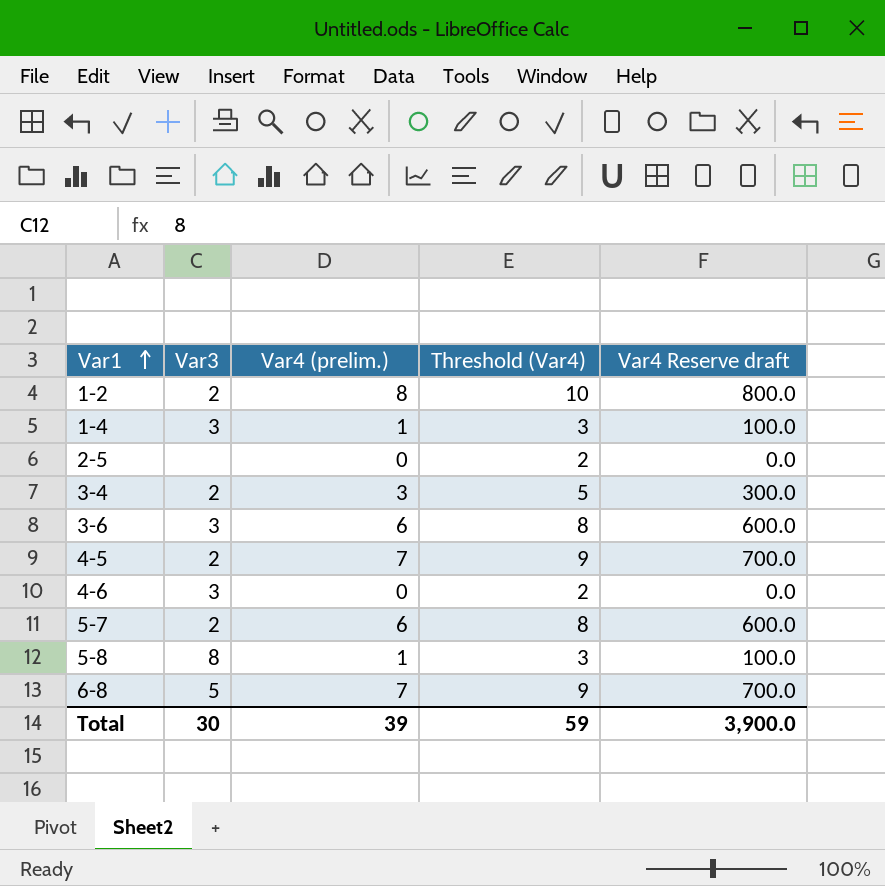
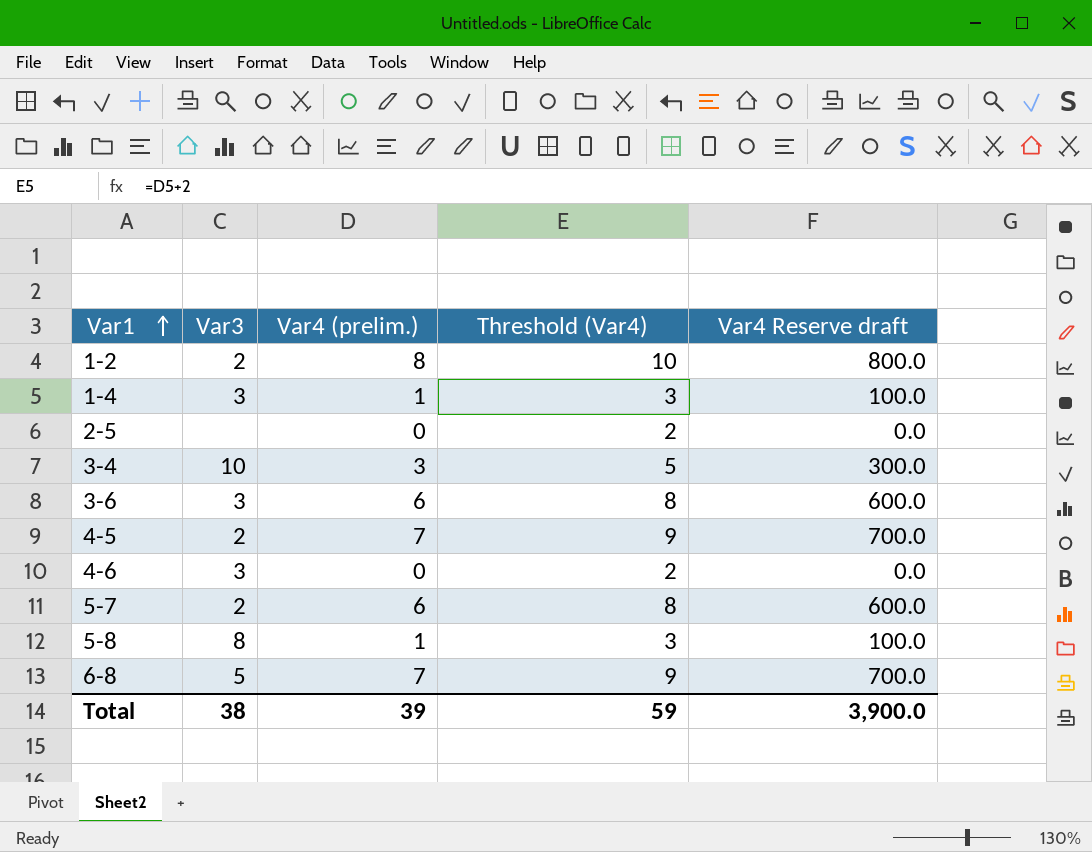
3-4 | Var3: 2 -> 10
Total | Var3: 30 -> 38

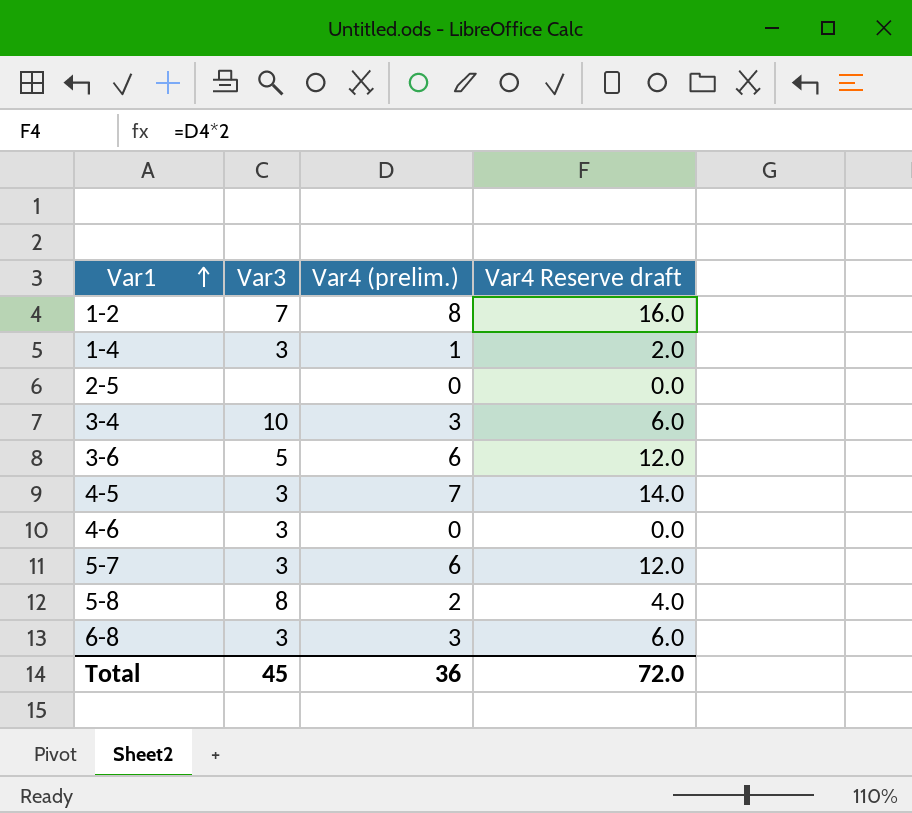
column Threshold (Var4) | formula: [Var4 (prelim.)] + 2 -> none
column Var4 Reserve draft | formula: [Var4 (prelim.)] * 100 -> [Var4 (prelim.)] * 2
1-2 | Var3: 2 -> 7
3-6 | Var3: 3 -> 5
4-5 | Var3: 2 -> 3
5-7 | Var3: 2 -> 3
5-8 | Var4 (prelim.): 1 -> 2
6-8 | Var3: 5 -> 3
6-8 | Var4 (prelim.): 7 -> 3
Total | Var3: 38 -> 45
Total | Var4 (prelim.): 39 -> 36
Total | Var4 Reserve draft: 3,900.0 -> 72.0

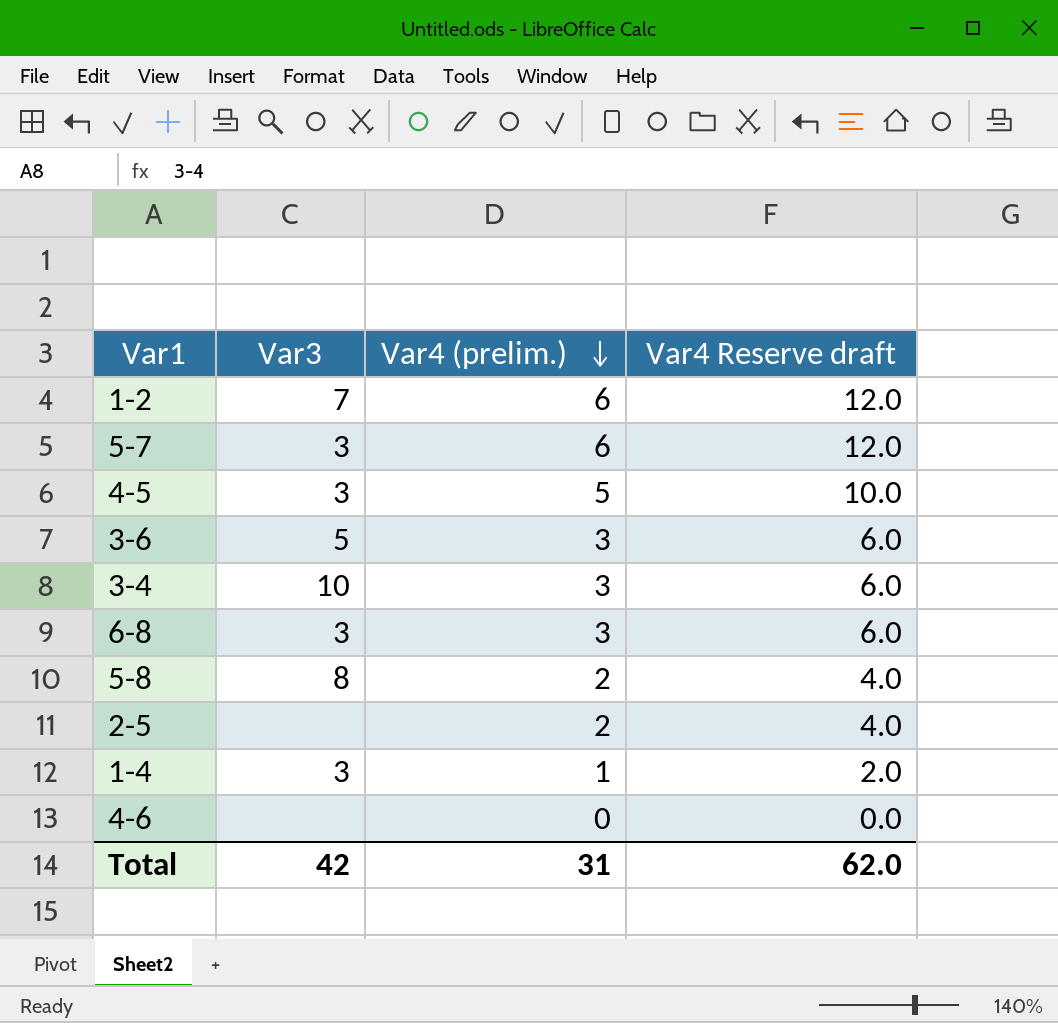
row order: Var1 ascending -> Var4 (prelim.) descending
1-2 | Var4 (prelim.): 8 -> 6
1-2 | Var4 Reserve draft: 16.0 -> 12.0
4-5 | Var4 (prelim.): 7 -> 5
4-5 | Var4 Reserve draft: 14.0 -> 10.0
3-6 | Var4 (prelim.): 6 -> 3
3-6 | Var4 Reserve draft: 12.0 -> 6.0
2-5 | Var4 (prelim.): 0 -> 2
2-5 | Var4 Reserve draft: 0.0 -> 4.0
4-6 | Var3: 3 -> none
Total | Var3: 45 -> 42
Total | Var4 (prelim.): 36 -> 31
Total | Var4 Reserve draft: 72.0 -> 62.0

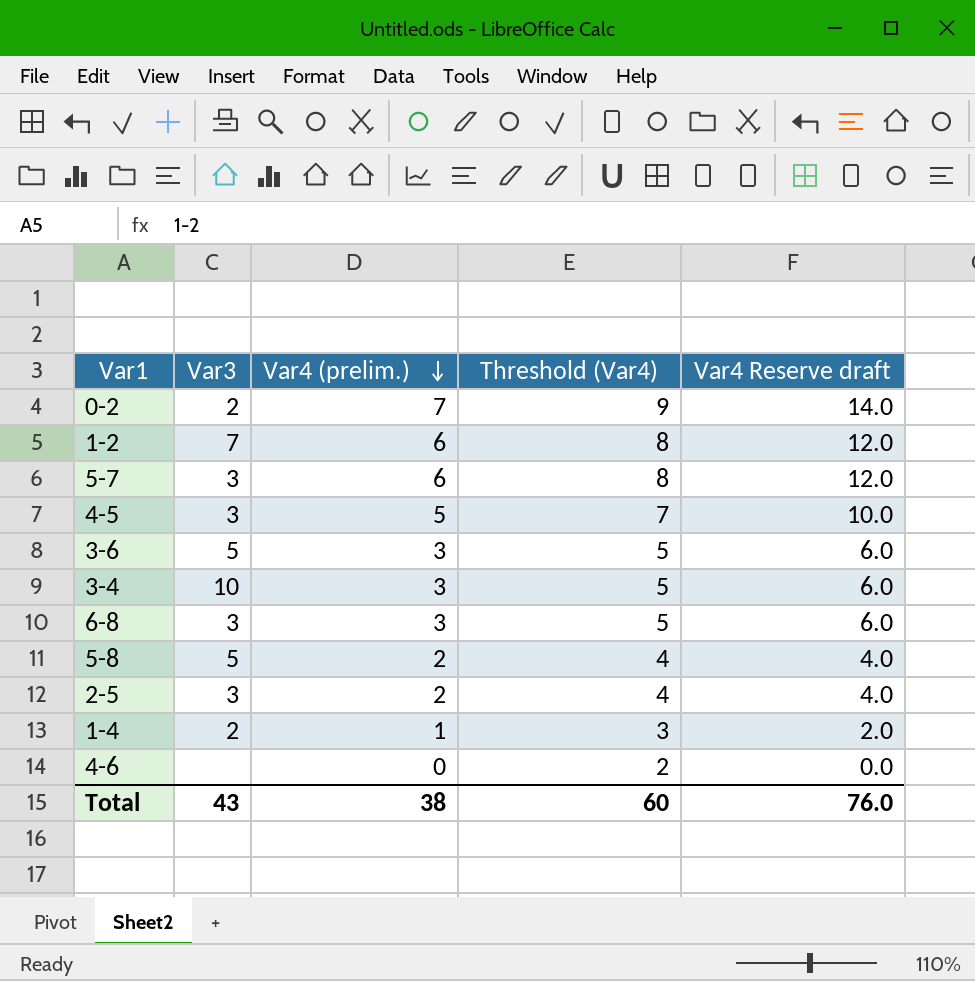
column Threshold (Var4) | formula: none -> [Var4 (prelim.)] + 2
row 0-2: none -> 2 | 7 | 9 | 14.0
5-8 | Var3: 8 -> 5
2-5 | Var3: none -> 3
1-4 | Var3: 3 -> 2
Total | Var3: 42 -> 43
Total | Var4 (prelim.): 31 -> 38
Total | Var4 Reserve draft: 62.0 -> 76.0

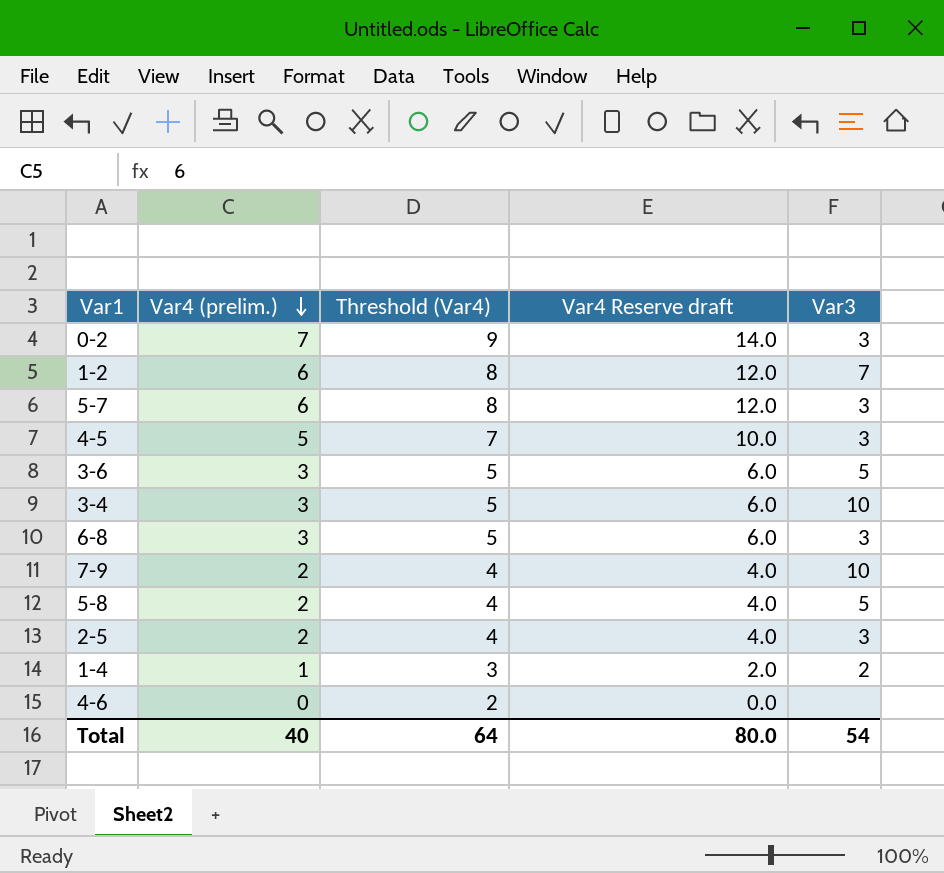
column Var3 | position: 2 -> 5
0-2 | Var3: 2 -> 3
row 7-9: none -> 2 | 4 | 4.0 | 10
Total | Var4 (prelim.): 38 -> 40
Total | Threshold (Var4): 60 -> 64
Total | Var4 Reserve draft: 76.0 -> 80.0
Total | Var3: 43 -> 54

